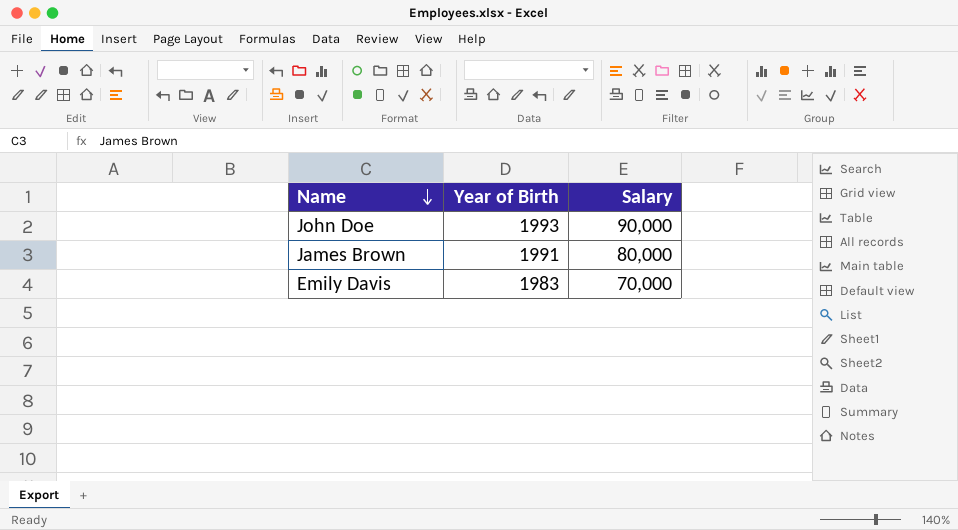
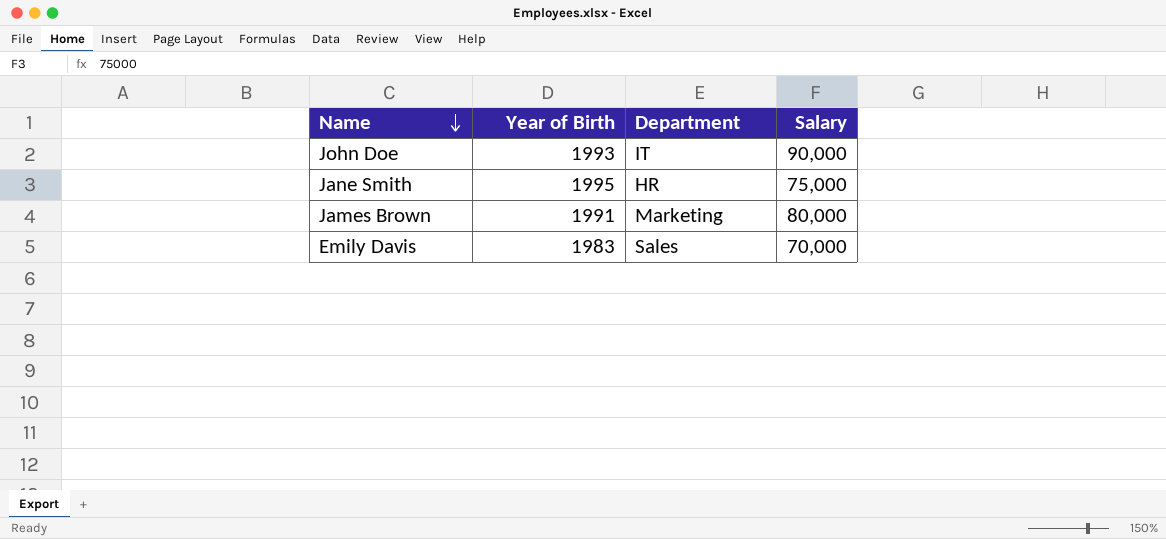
column Department | position: none -> 3
row Jane Smith: none -> 1995 | HR | 75,000

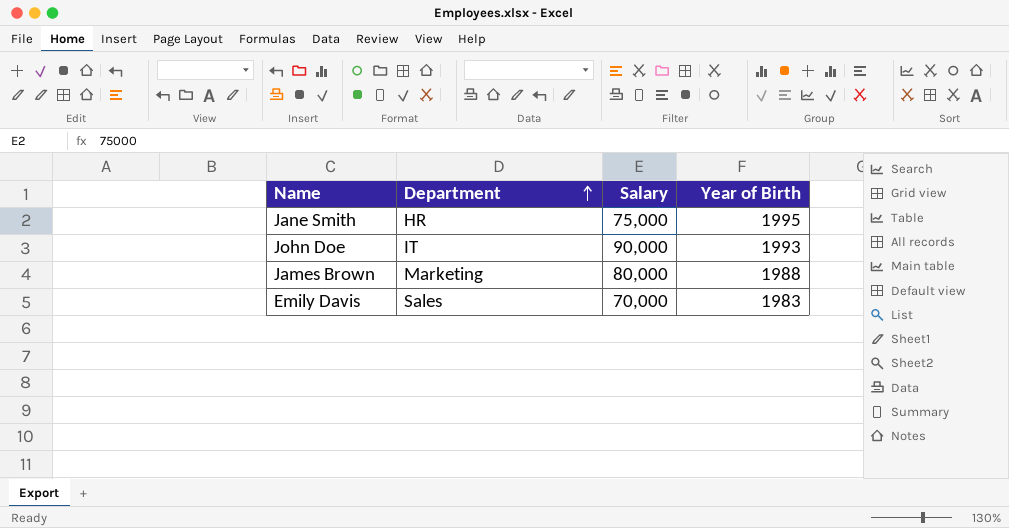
row order: Name descending -> Department ascending
column Year of Birth | position: 2 -> 4
James Brown | Year of Birth: 1991 -> 1988

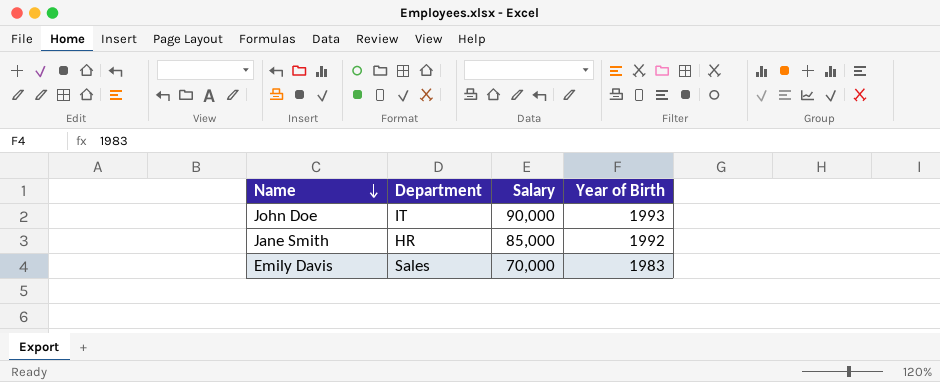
row order: Department ascending -> Name descending
row James Brown: Marketing | 80,000 | 1988 -> none
Jane Smith | Salary: 75,000 -> 85,000
Jane Smith | Year of Birth: 1995 -> 1992

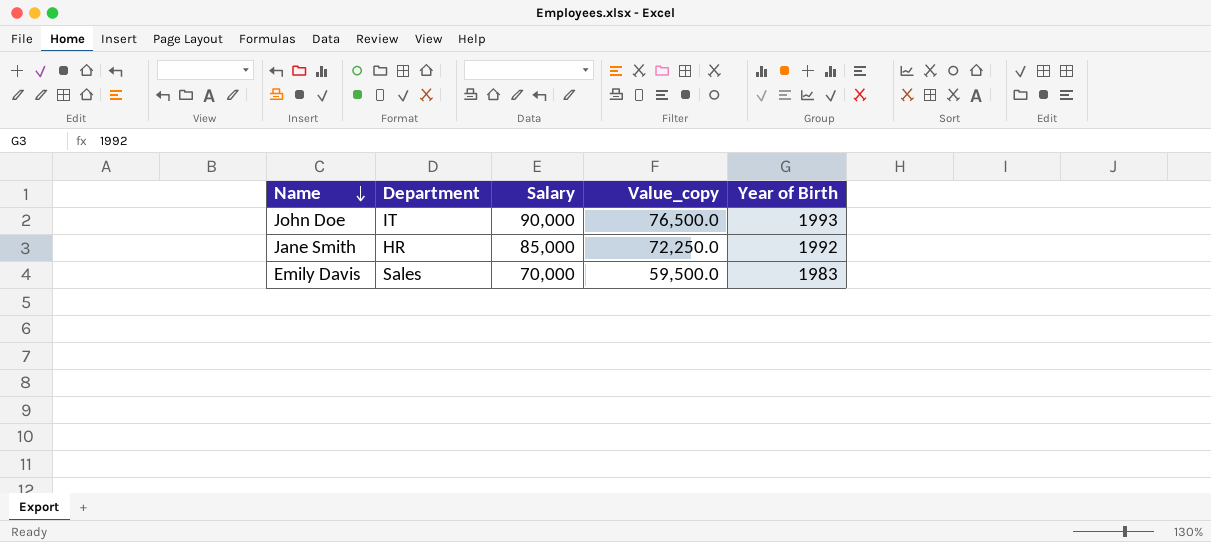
column Value_copy | formula: none -> [Salary] * 0.85

